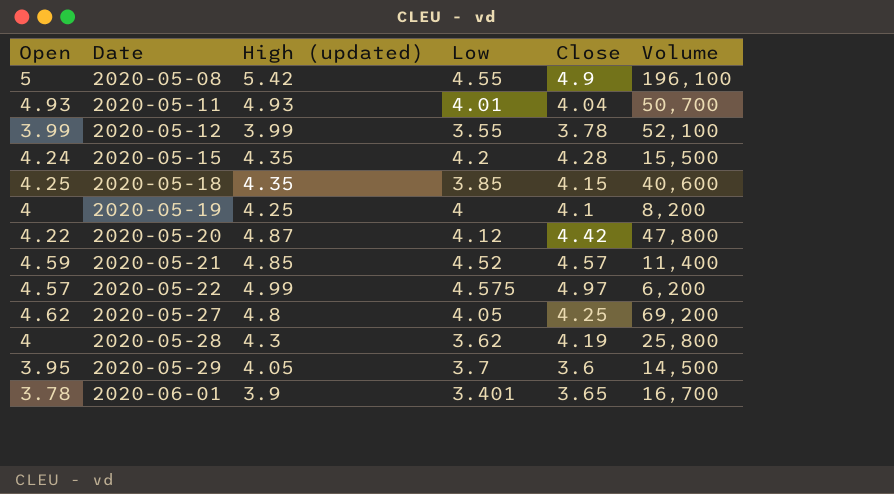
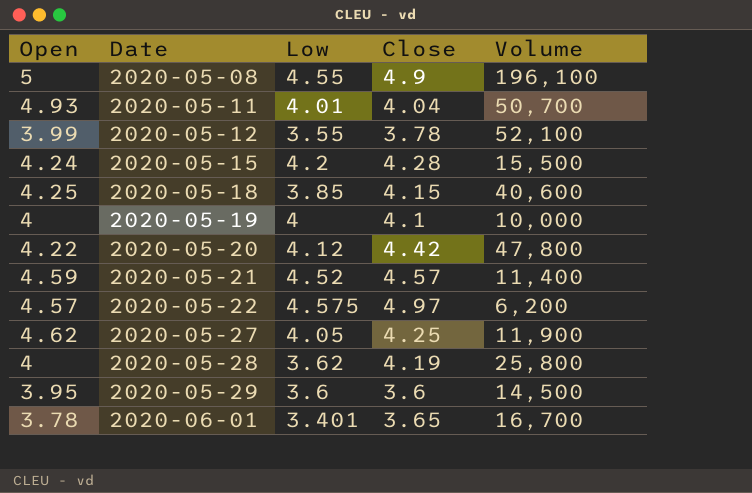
column High (updated) | position: 3 -> none
2020-05-19 | Volume: 8,200 -> 10,000
2020-05-27 | Volume: 69,200 -> 11,900
2020-05-29 | Low: 3.7 -> 3.6

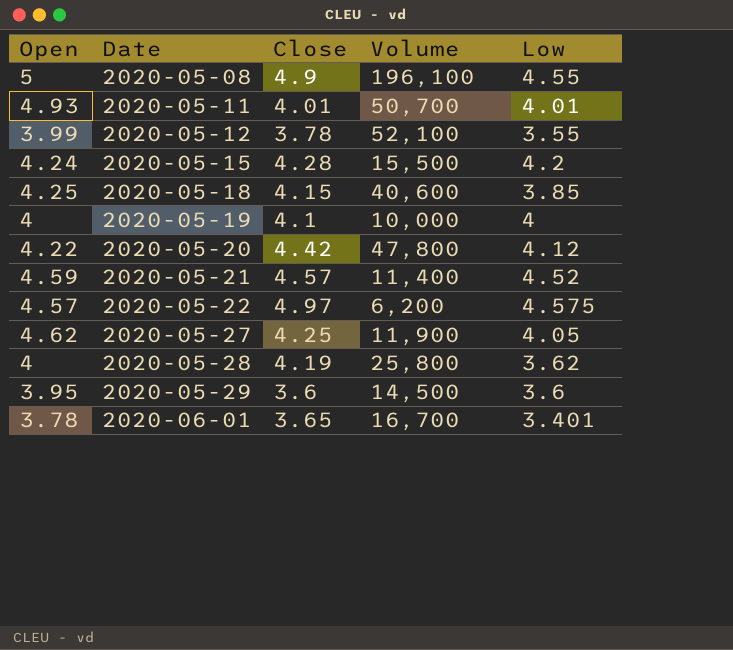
column Low | position: 3 -> 5
2020-05-11 | Close: 4.04 -> 4.01

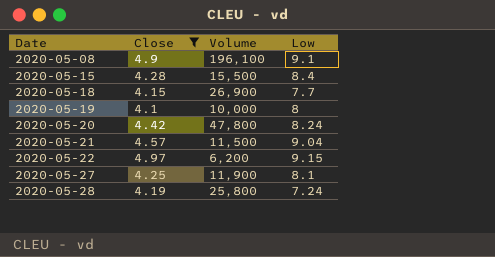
filter: none -> Close >= 4.1
column Open | position: 1 -> none
2020-05-08 | Low: 4.55 -> 9.1
2020-05-15 | Low: 4.2 -> 8.4
2020-05-18 | Volume: 40,600 -> 26,900
2020-05-18 | Low: 3.85 -> 7.7
2020-05-19 | Low: 4 -> 8
2020-05-20 | Low: 4.12 -> 8.24
2020-05-21 | Volume: 11,400 -> 11,500
2020-05-21 | Low: 4.52 -> 9.04
2020-05-22 | Low: 4.575 -> 9.15
2020-05-27 | Low: 4.05 -> 8.1
2020-05-28 | Low: 3.62 -> 7.24

